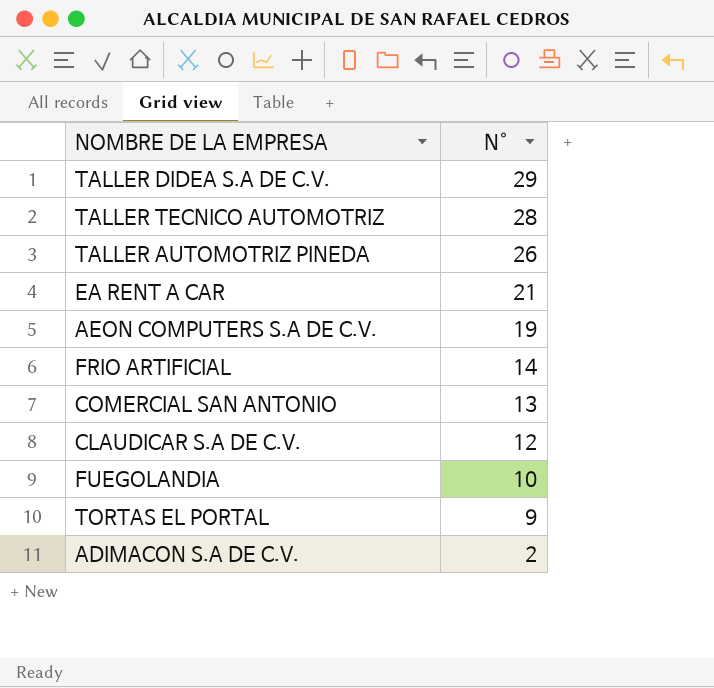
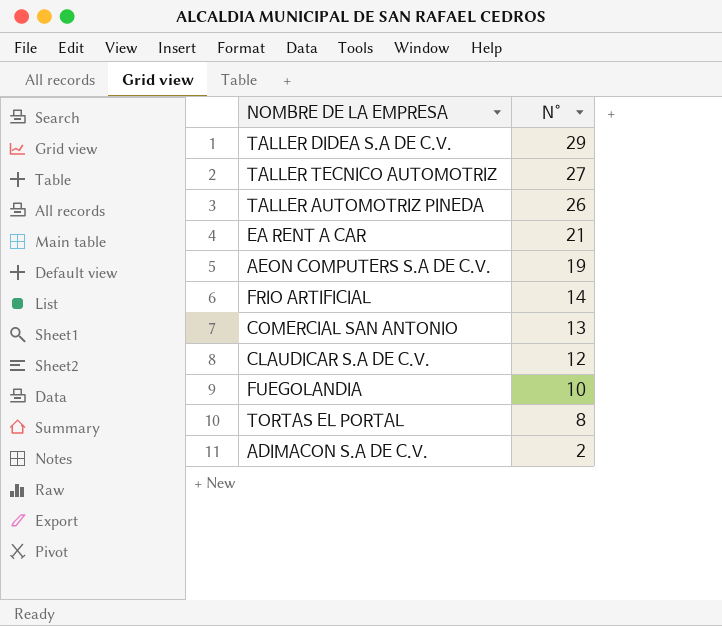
TALLER TECNICO AUTOMOTRIZ | N°: 28 -> 27
TORTAS EL PORTAL | N°: 9 -> 8

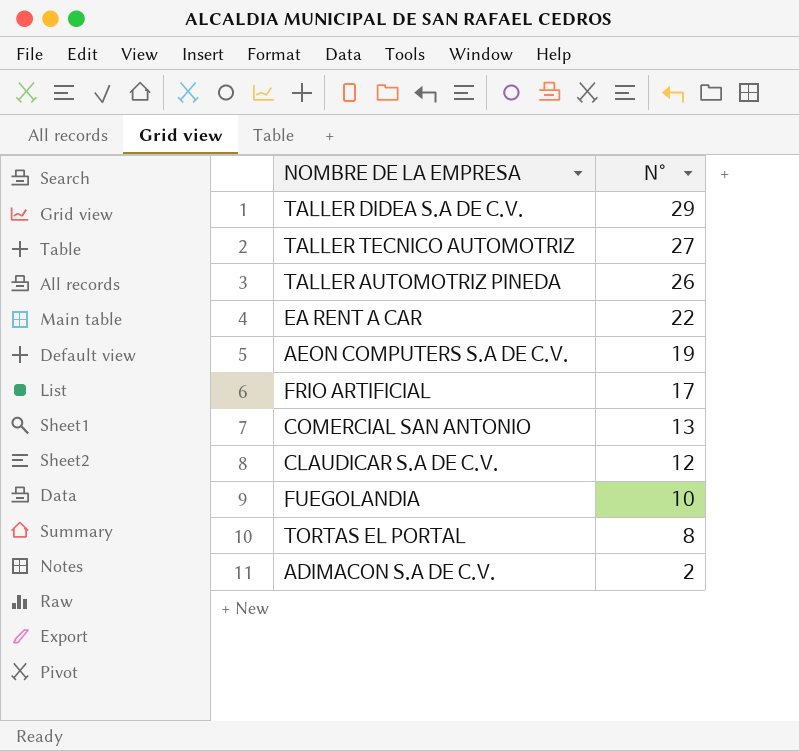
EA RENT A CAR | N°: 21 -> 22
FRIO ARTIFICIAL | N°: 14 -> 17

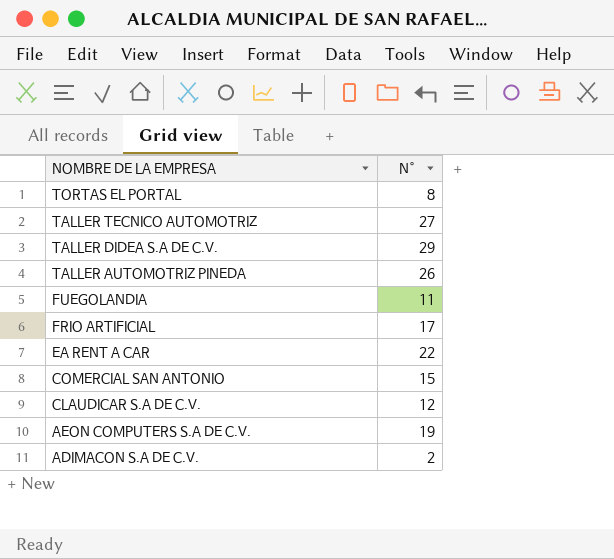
row order: N° descending -> NOMBRE DE LA EMPRESA descending
FUEGOLANDIA | N°: 10 -> 11
COMERCIAL SAN ANTONIO | N°: 13 -> 15

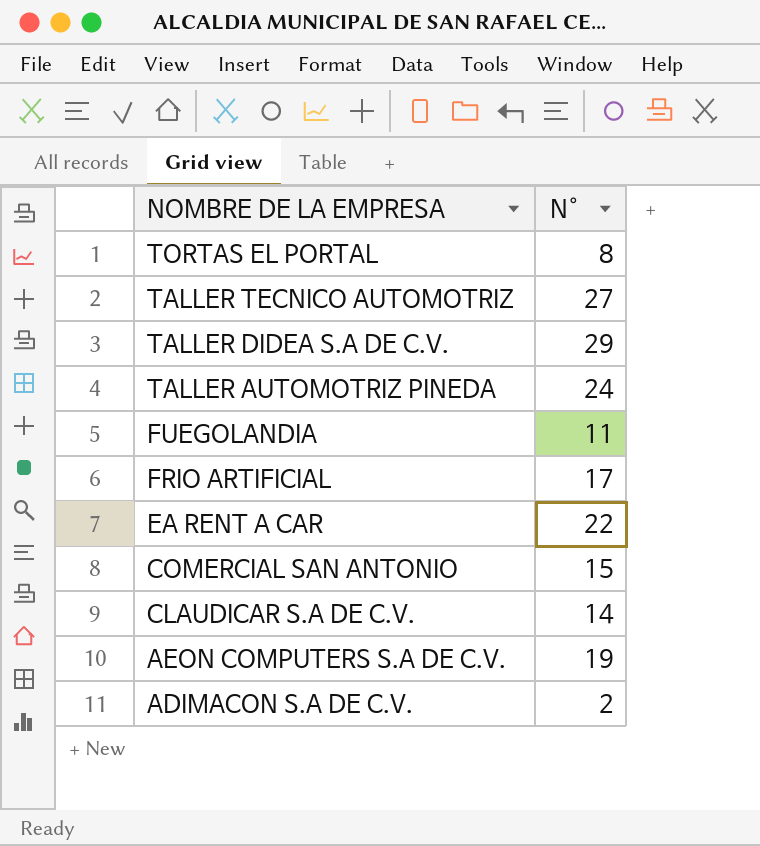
TALLER AUTOMOTRIZ PINEDA | N°: 26 -> 24
CLAUDICAR S.A DE C.V. | N°: 12 -> 14

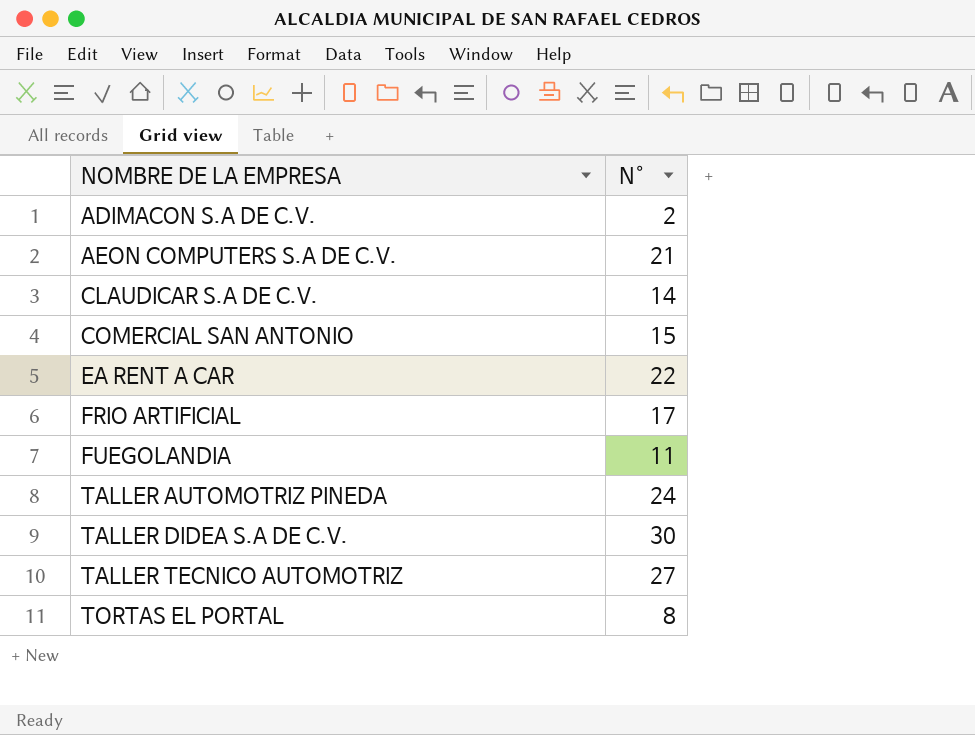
row order: NOMBRE DE LA EMPRESA descending -> NOMBRE DE LA EMPRESA ascending
AEON COMPUTERS S.A DE C.V. | N°: 19 -> 21
TALLER DIDEA S.A DE C.V. | N°: 29 -> 30

